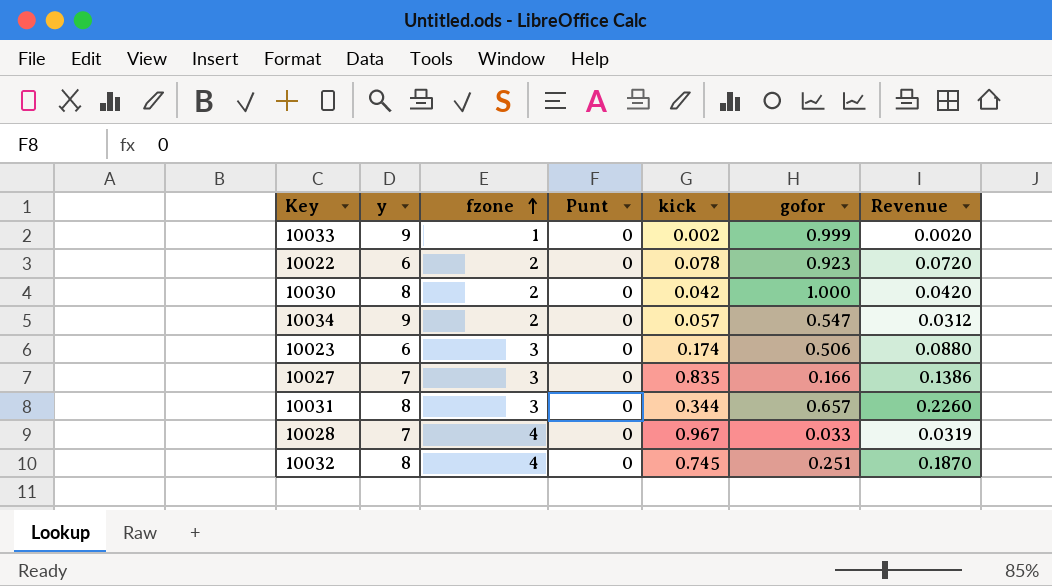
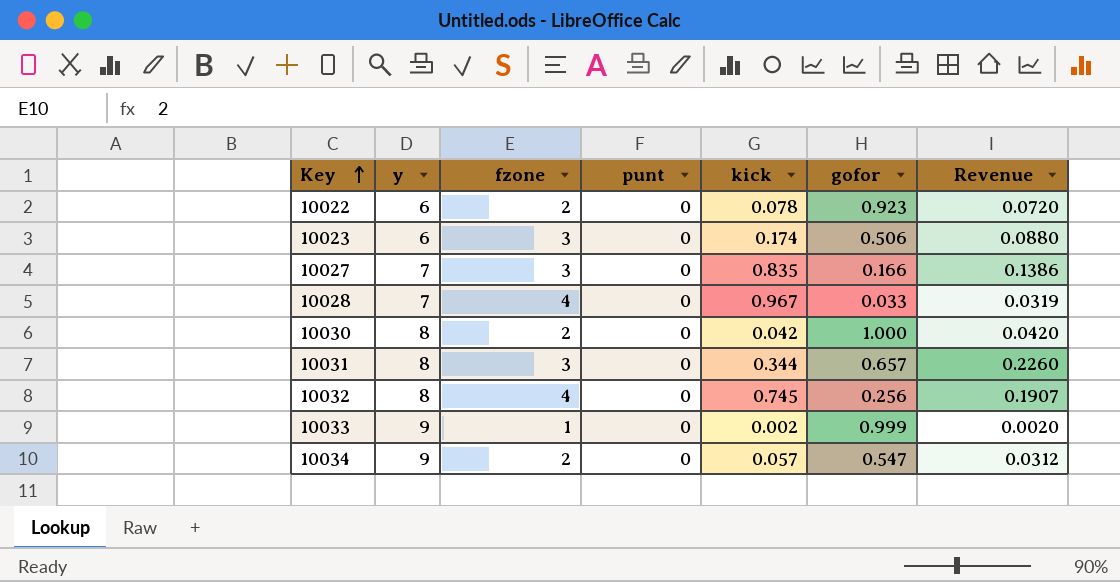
row order: fzone ascending -> Key ascending
column name: Punt -> punt
10032 | gofor: 0.251 -> 0.256
10032 | Revenue: 0.1870 -> 0.1907

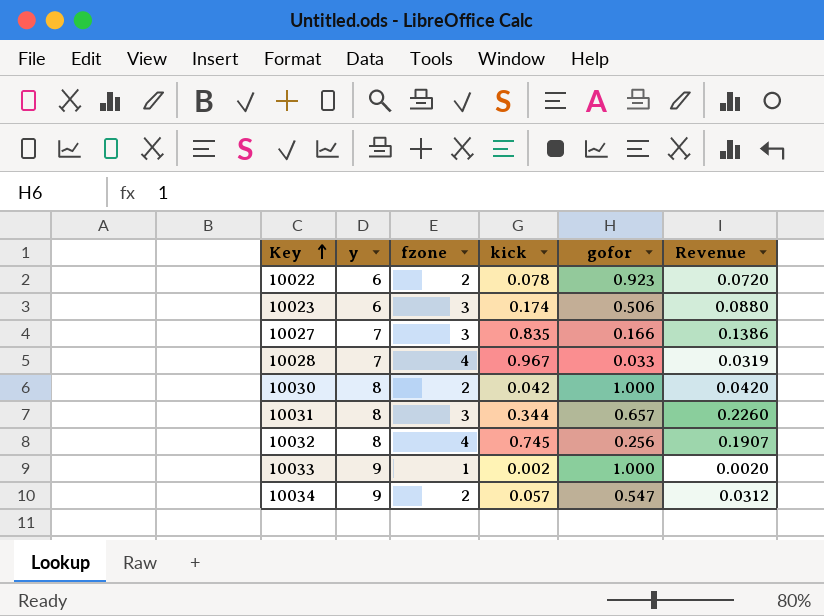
column punt | position: 4 -> none
10033 | gofor: 0.999 -> 1.000

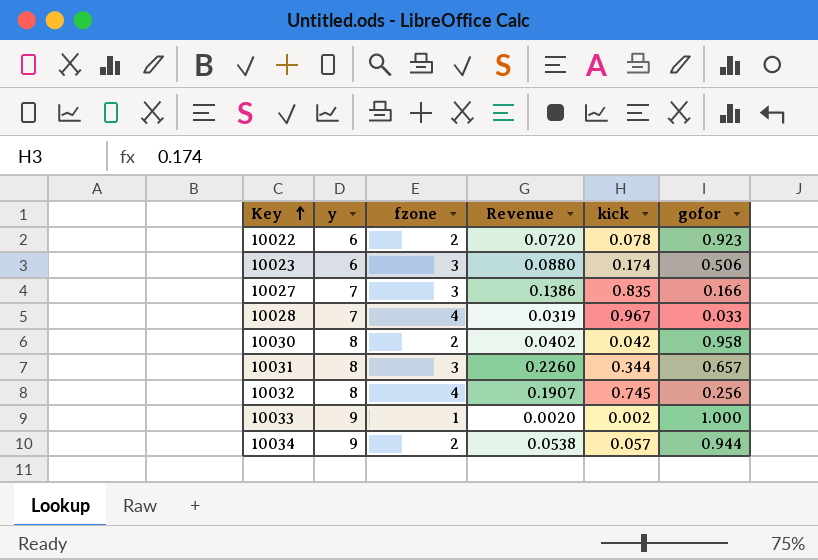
column Revenue | position: 6 -> 4
10030 | Revenue: 0.0420 -> 0.0402
10030 | gofor: 1.000 -> 0.958
10034 | Revenue: 0.0312 -> 0.0538
10034 | gofor: 0.547 -> 0.944

